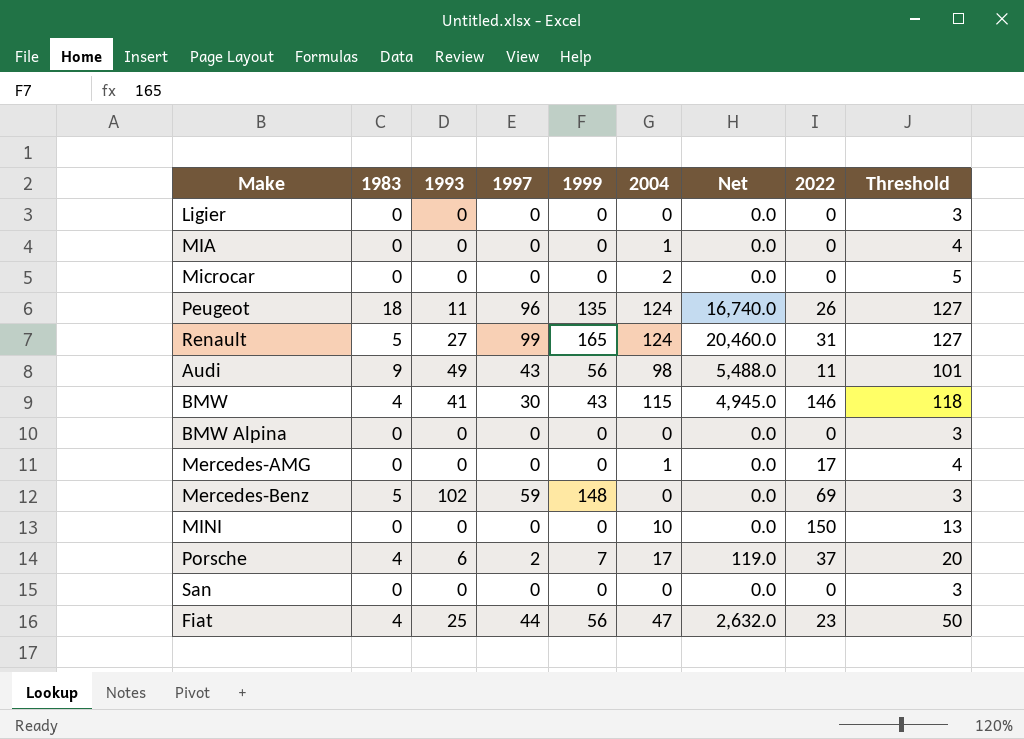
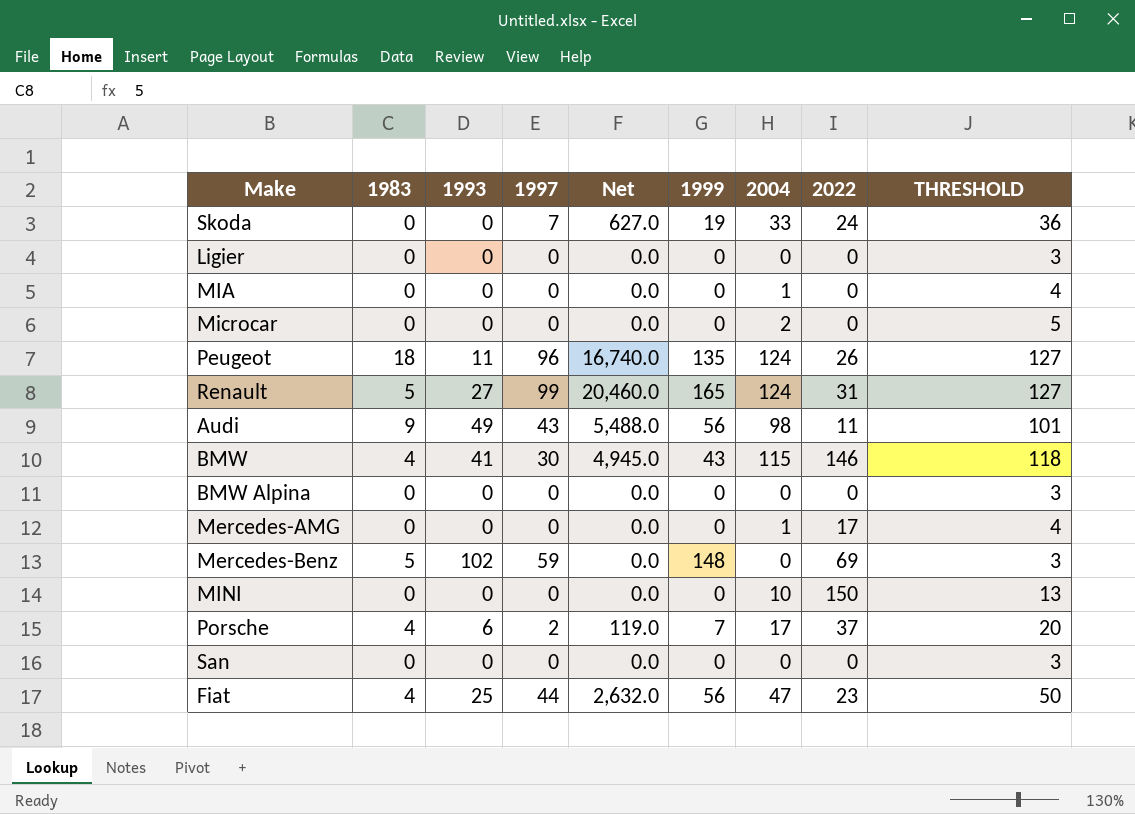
column Net | position: 7 -> 5
column name: Threshold -> THRESHOLD
row Skoda: none -> 0 | 0 | 7 | 627.0 | 19 | 33 | 24 | 36

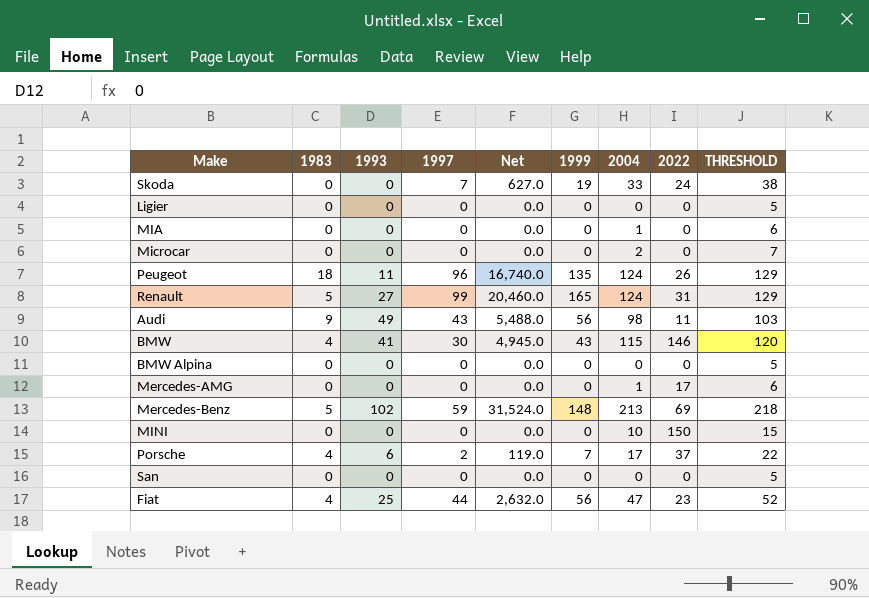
column THRESHOLD | formula: [2004] + 3 -> [2004] + 5
Mercedes-Benz | Net: 0.0 -> 31,524.0
Mercedes-Benz | 2004: 0 -> 213

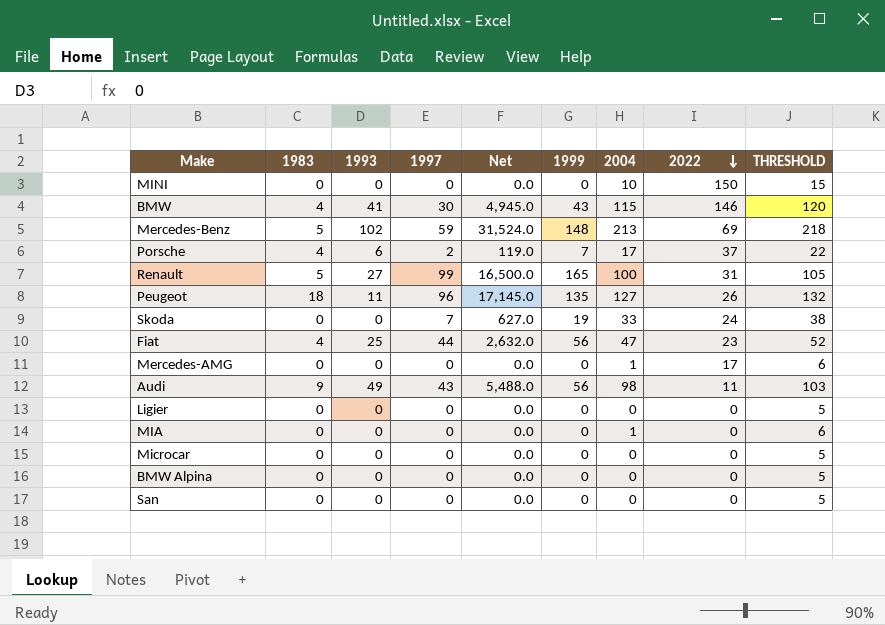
row order: none -> 2022 descending
Renault | Net: 20,460.0 -> 16,500.0
Renault | 2004: 124 -> 100
Renault | THRESHOLD: 129 -> 105
Peugeot | Net: 16,740.0 -> 17,145.0
Peugeot | 2004: 124 -> 127
Peugeot | THRESHOLD: 129 -> 132
Microcar | 2004: 2 -> 0
Microcar | THRESHOLD: 7 -> 5

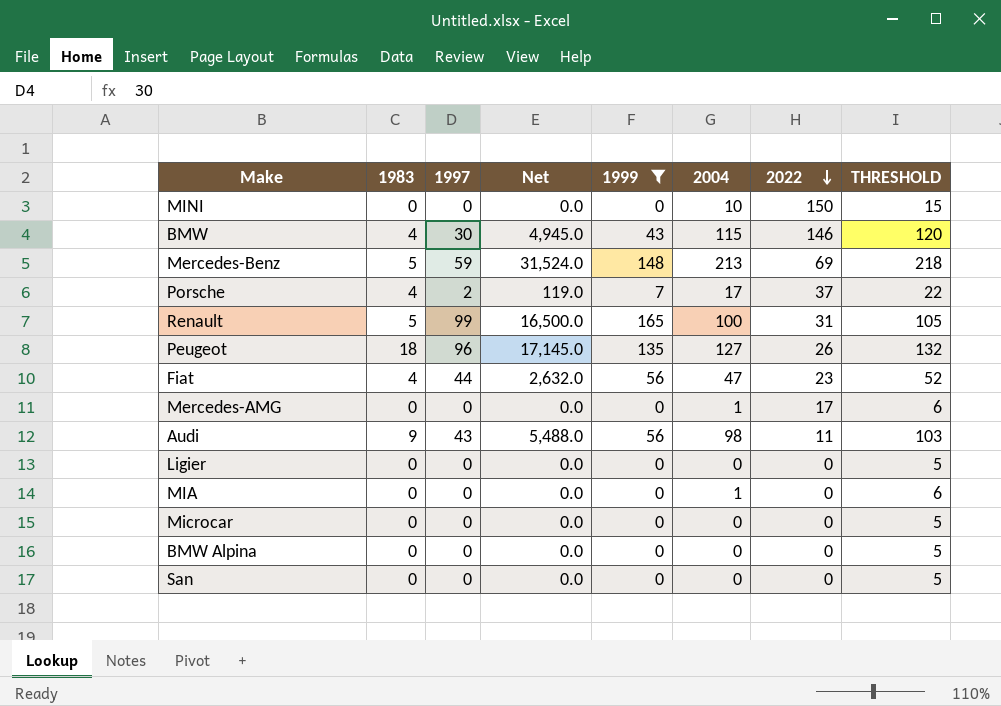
filter: none -> 1999 != 19
column 1993 | position: 3 -> none

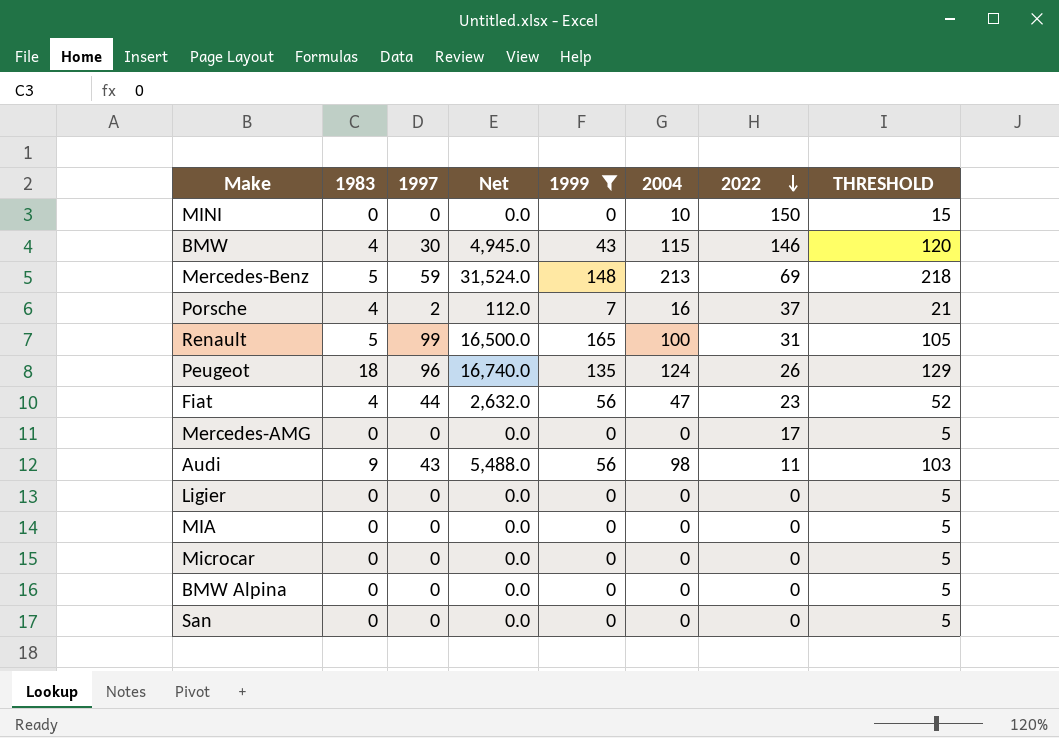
Porsche | Net: 119.0 -> 112.0
Porsche | 2004: 17 -> 16
Porsche | THRESHOLD: 22 -> 21
Peugeot | Net: 17,145.0 -> 16,740.0
Peugeot | 2004: 127 -> 124
Peugeot | THRESHOLD: 132 -> 129
Mercedes-AMG | 2004: 1 -> 0
Mercedes-AMG | THRESHOLD: 6 -> 5
MIA | 2004: 1 -> 0
MIA | THRESHOLD: 6 -> 5

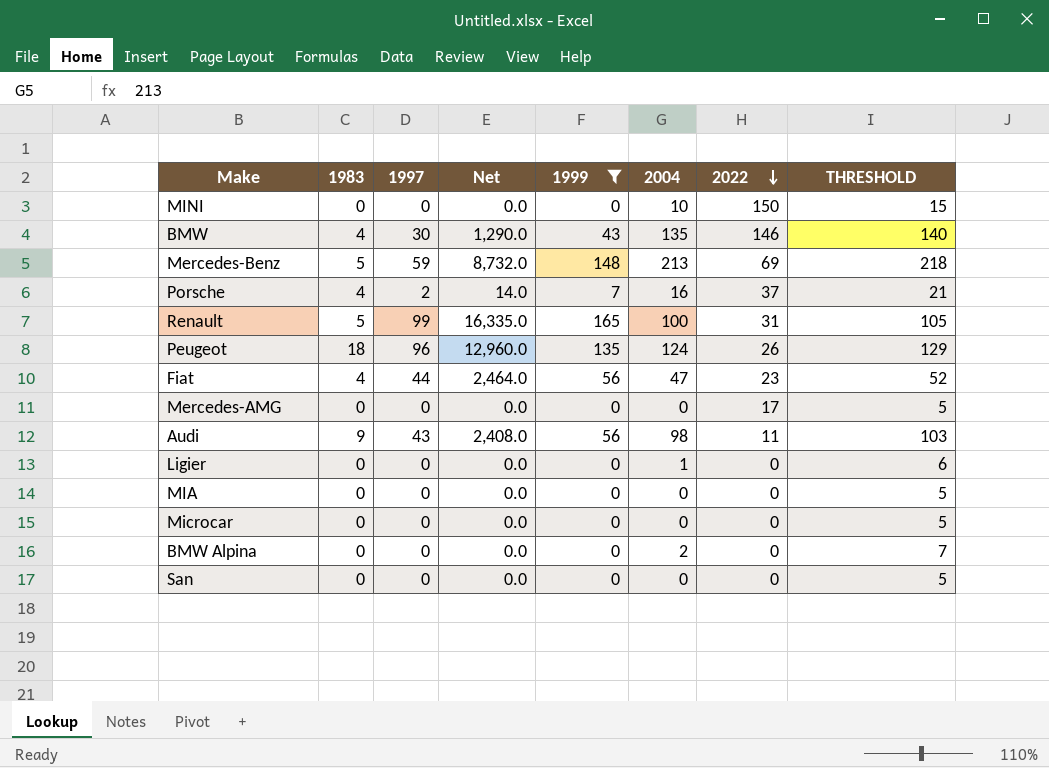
column Net | formula: [1999] * [2004] -> [1997] * [1999]
BMW | 2004: 115 -> 135
BMW | THRESHOLD: 120 -> 140
Ligier | 2004: 0 -> 1
Ligier | THRESHOLD: 5 -> 6
BMW Alpina | 2004: 0 -> 2
BMW Alpina | THRESHOLD: 5 -> 7

